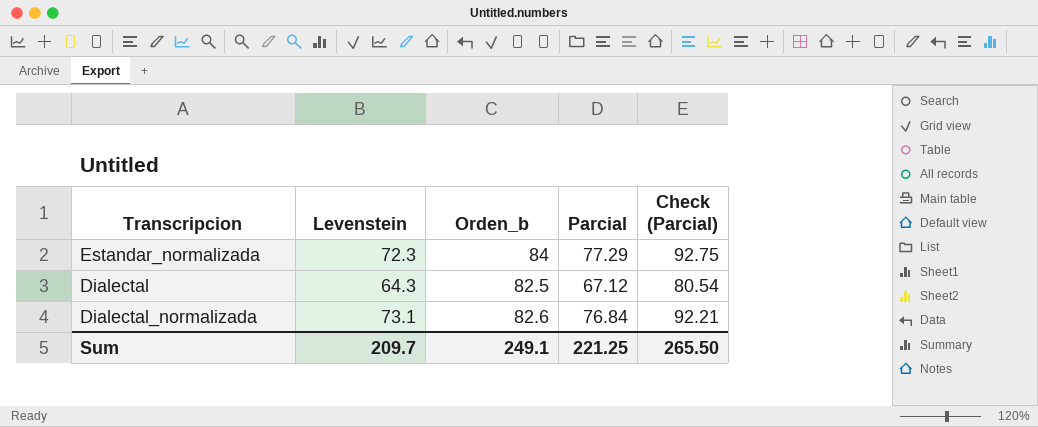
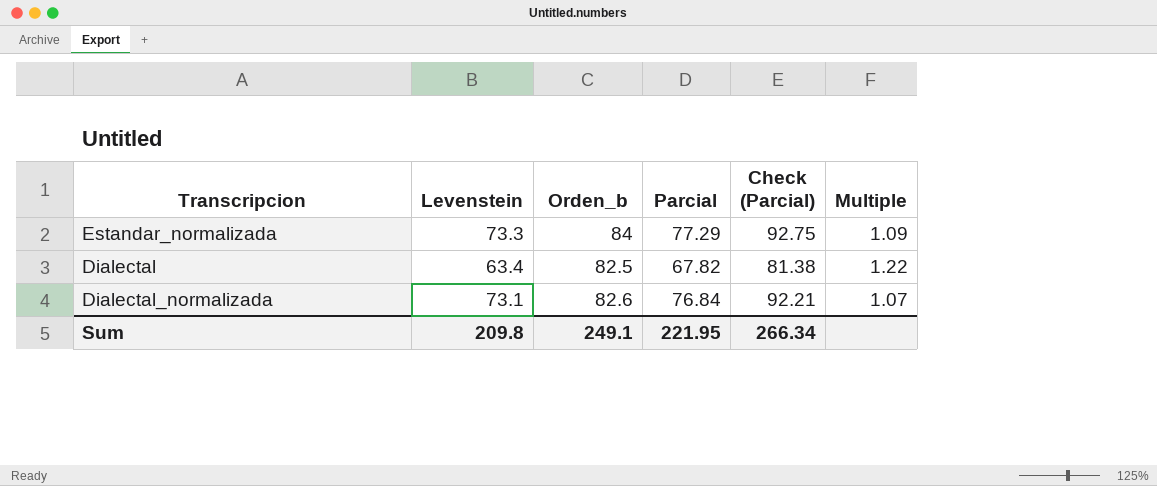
column Multiple | formula: none -> [Orden_b] / [Parcial]
Estandar_normalizada | Levenstein: 72.3 -> 73.3
Dialectal | Levenstein: 64.3 -> 63.4
Dialectal | Parcial: 67.12 -> 67.82
Dialectal | Check (Parcial): 80.54 -> 81.38
Sum | Levenstein: 209.7 -> 209.8
Sum | Parcial: 221.25 -> 221.95
Sum | Check (Parcial): 265.50 -> 266.34

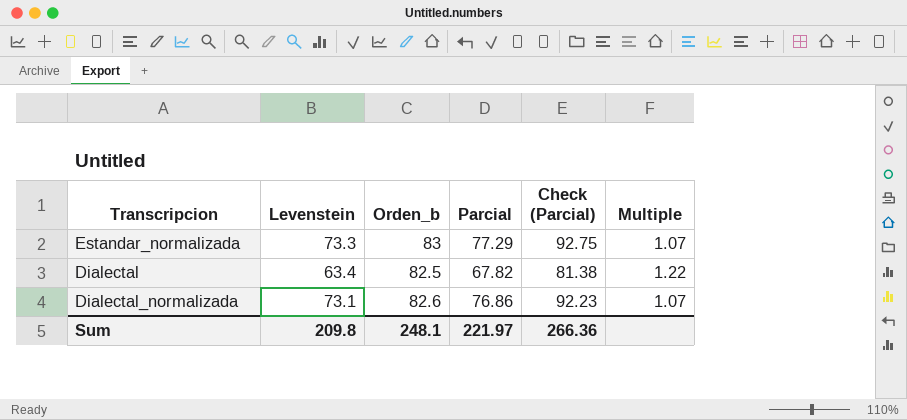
Estandar_normalizada | Orden_b: 84 -> 83
Estandar_normalizada | Multiple: 1.09 -> 1.07
Dialectal_normalizada | Parcial: 76.84 -> 76.86
Dialectal_normalizada | Check (Parcial): 92.21 -> 92.23
Sum | Orden_b: 249.1 -> 248.1
Sum | Parcial: 221.95 -> 221.97
Sum | Check (Parcial): 266.34 -> 266.36

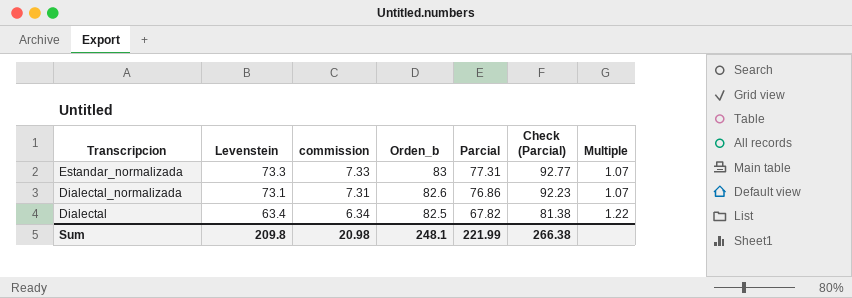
row order: none -> Transcripcion descending
column commission | formula: none -> [Levenstein] * 0.1
Estandar_normalizada | Parcial: 77.29 -> 77.31
Estandar_normalizada | Check (Parcial): 92.75 -> 92.77
Sum | Parcial: 221.97 -> 221.99
Sum | Check (Parcial): 266.36 -> 266.38

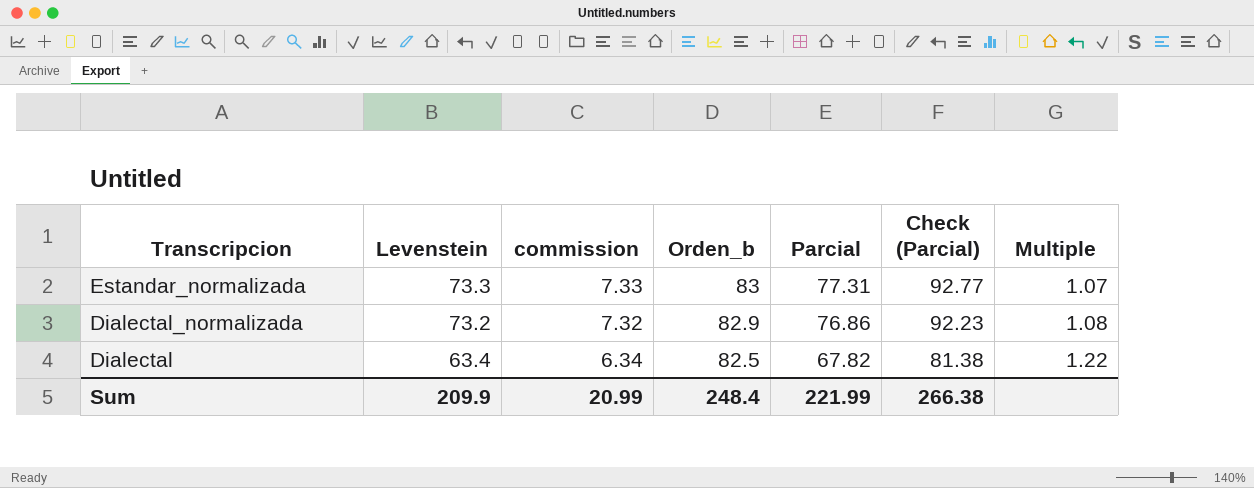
Dialectal_normalizada | Levenstein: 73.1 -> 73.2
Dialectal_normalizada | commission: 7.31 -> 7.32
Dialectal_normalizada | Orden_b: 82.6 -> 82.9
Dialectal_normalizada | Multiple: 1.07 -> 1.08
Sum | Levenstein: 209.8 -> 209.9
Sum | commission: 20.98 -> 20.99
Sum | Orden_b: 248.1 -> 248.4

